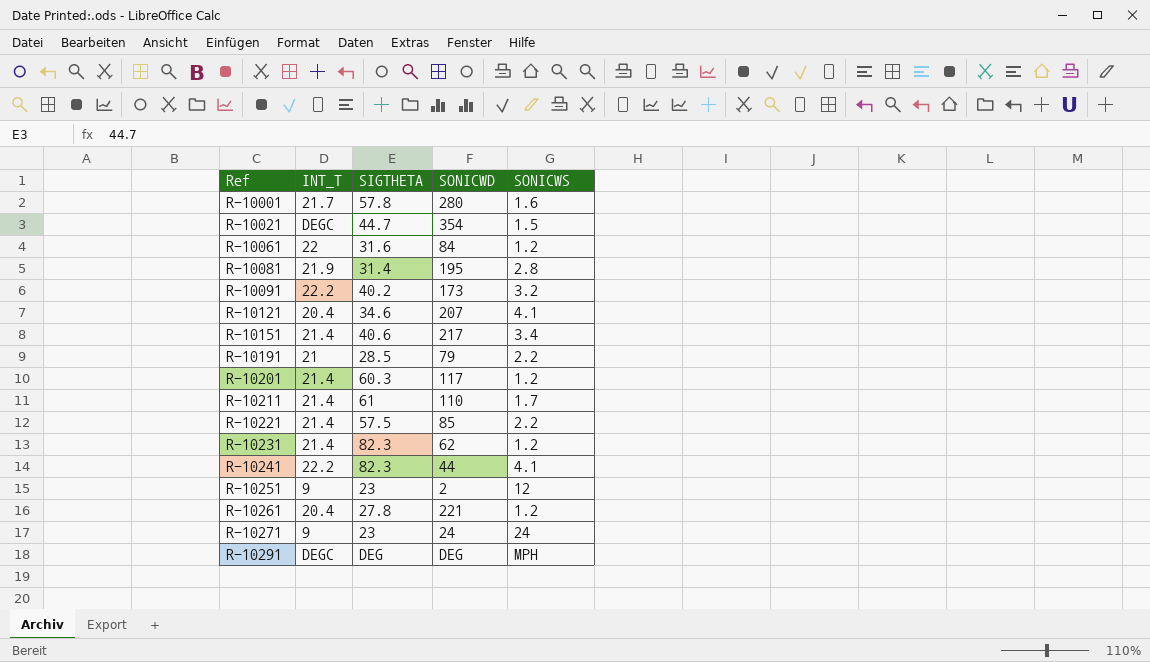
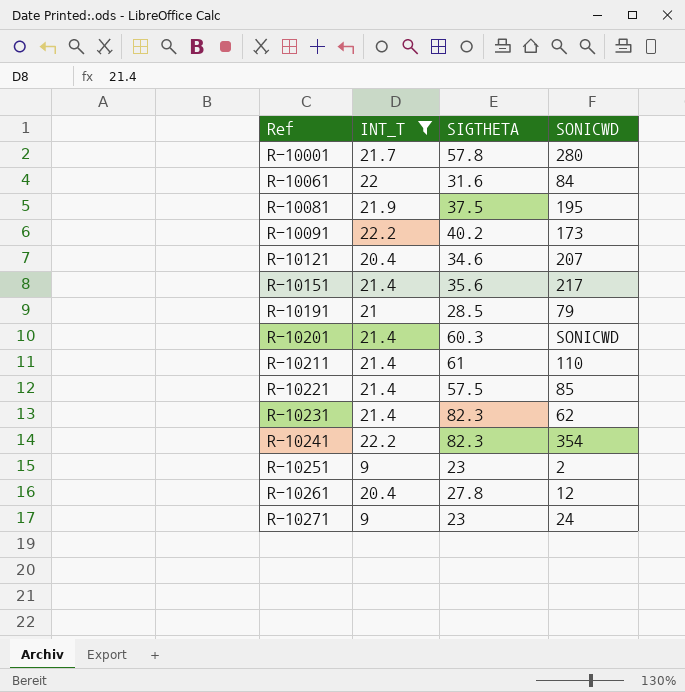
filter: none -> INT_T != DEGC
column SONICWS | position: 5 -> none
R-10081 | SIGTHETA: 31.4 -> 37.5
R-10151 | SIGTHETA: 40.6 -> 35.6
R-10201 | SONICWD: 117 -> SONICWD
R-10241 | SONICWD: 44 -> 354
R-10261 | SONICWD: 221 -> 12

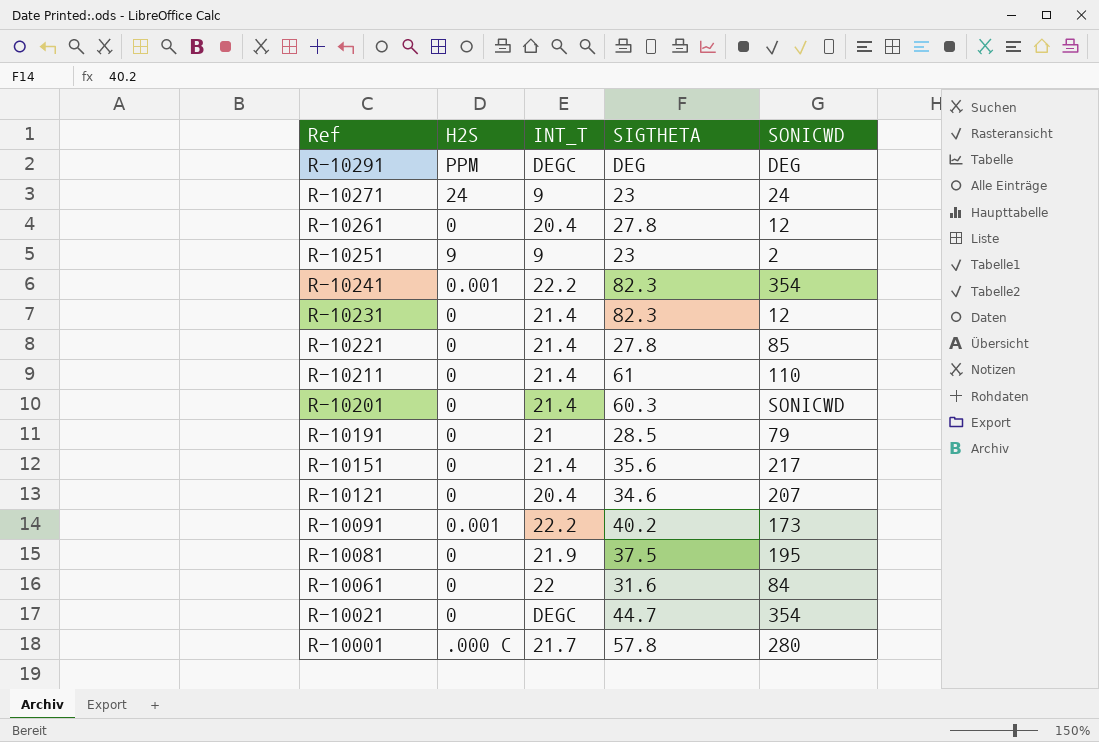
filter: INT_T != DEGC -> none
row order: Ref ascending -> Ref descending
column H2S | position: none -> 2
R-10231 | SONICWD: 62 -> 12
R-10221 | SIGTHETA: 57.5 -> 27.8

